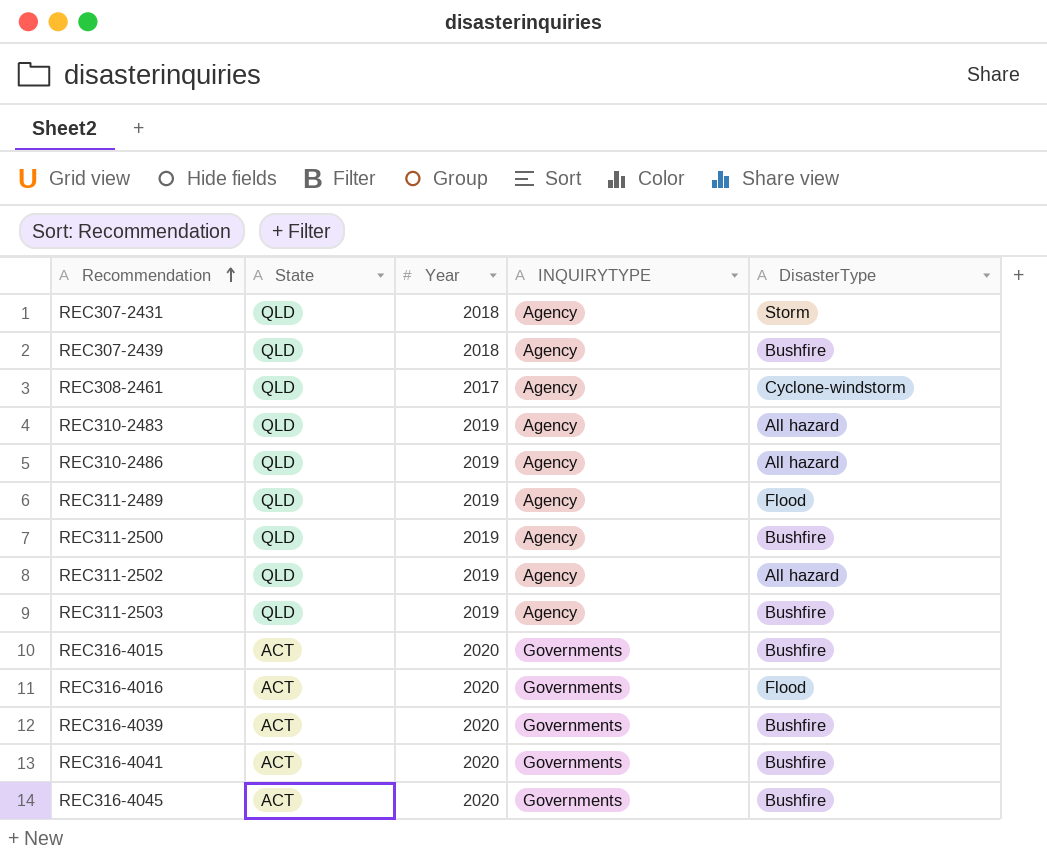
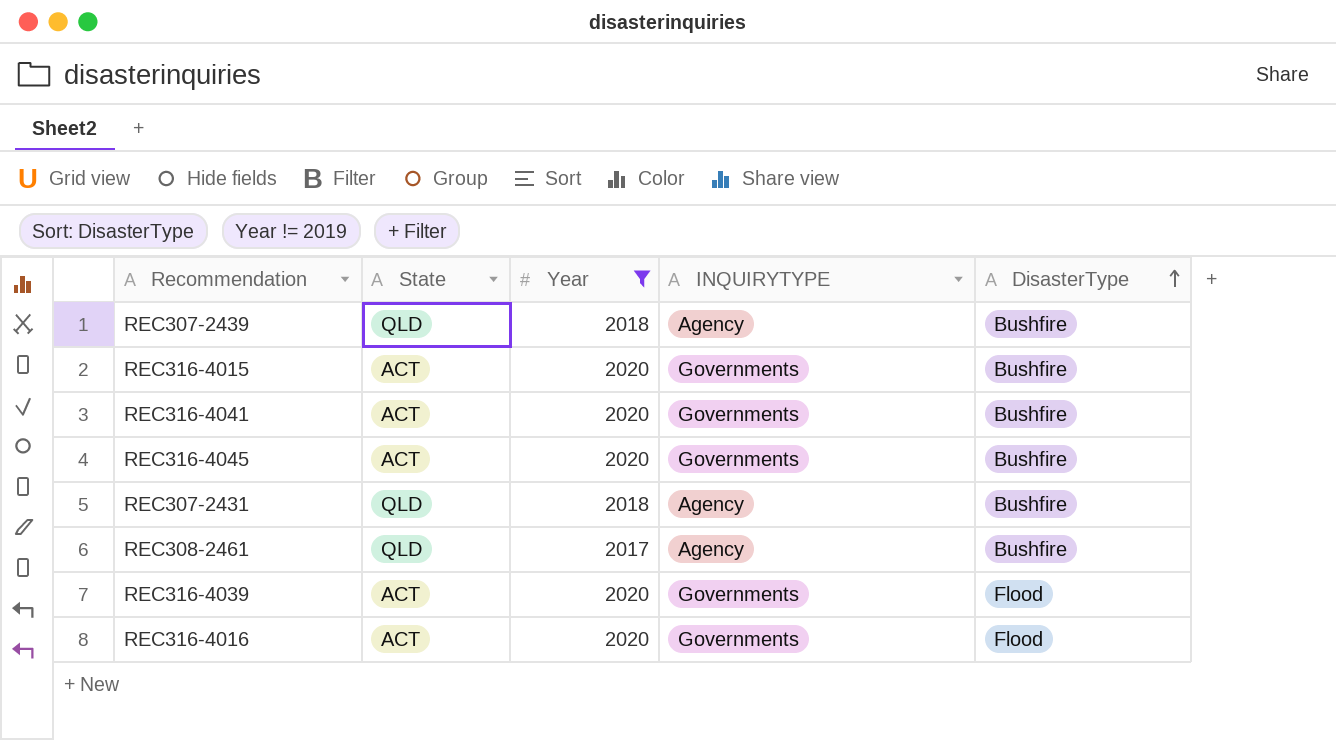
filter: none -> Year != 2019
row order: Recommendation ascending -> DisasterType ascending
REC307-2431 | DisasterType: Storm -> Bushfire
REC308-2461 | DisasterType: Cyclone-windstorm -> Bushfire
REC316-4039 | DisasterType: Bushfire -> Flood

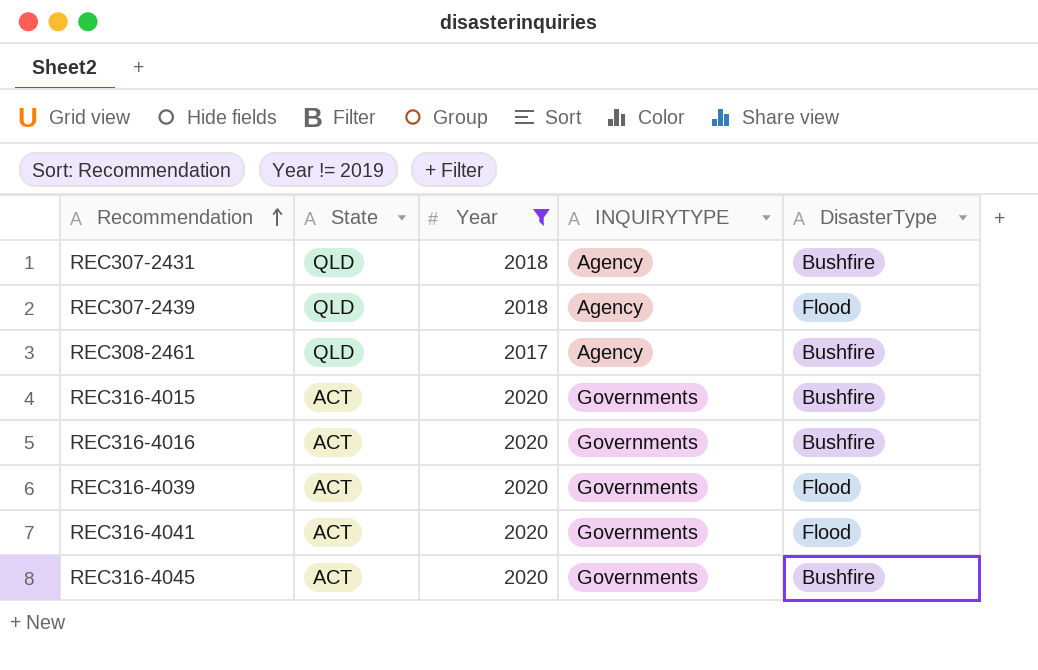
row order: DisasterType ascending -> Recommendation ascending
REC307-2439 | DisasterType: Bushfire -> Flood
REC316-4016 | DisasterType: Flood -> Bushfire
REC316-4041 | DisasterType: Bushfire -> Flood

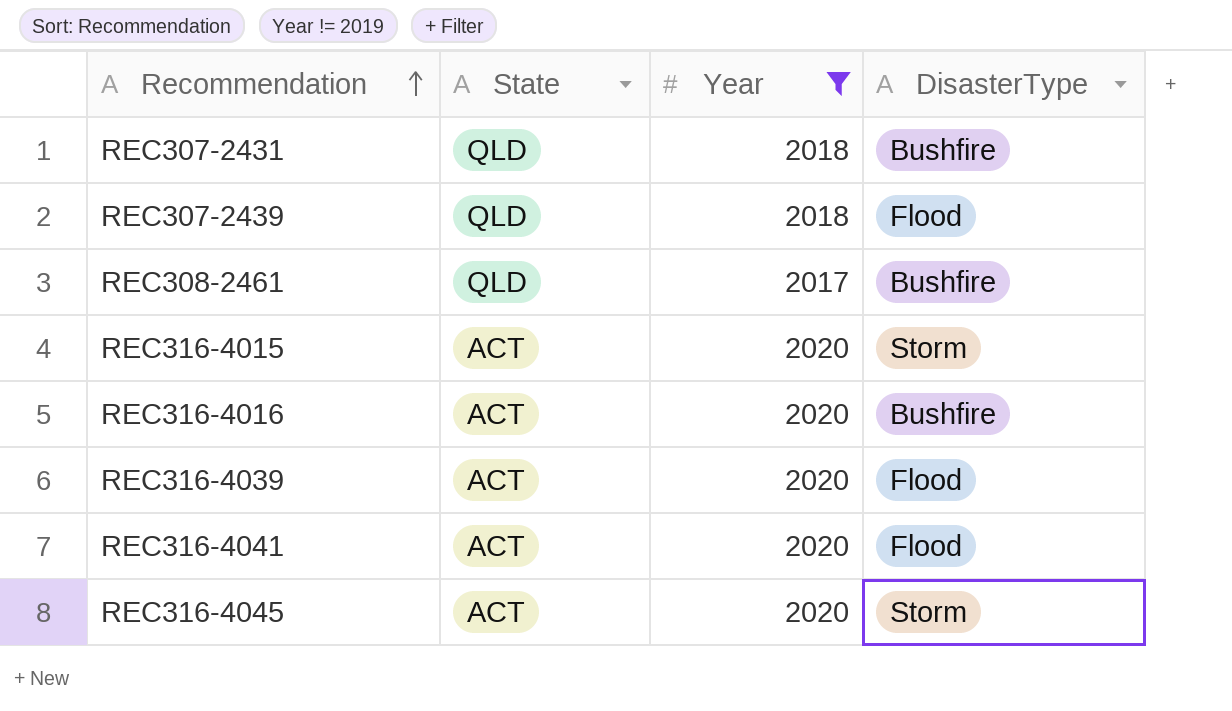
column INQUIRYTYPE | position: 4 -> none
REC316-4015 | DisasterType: Bushfire -> Storm
REC316-4045 | DisasterType: Bushfire -> Storm

